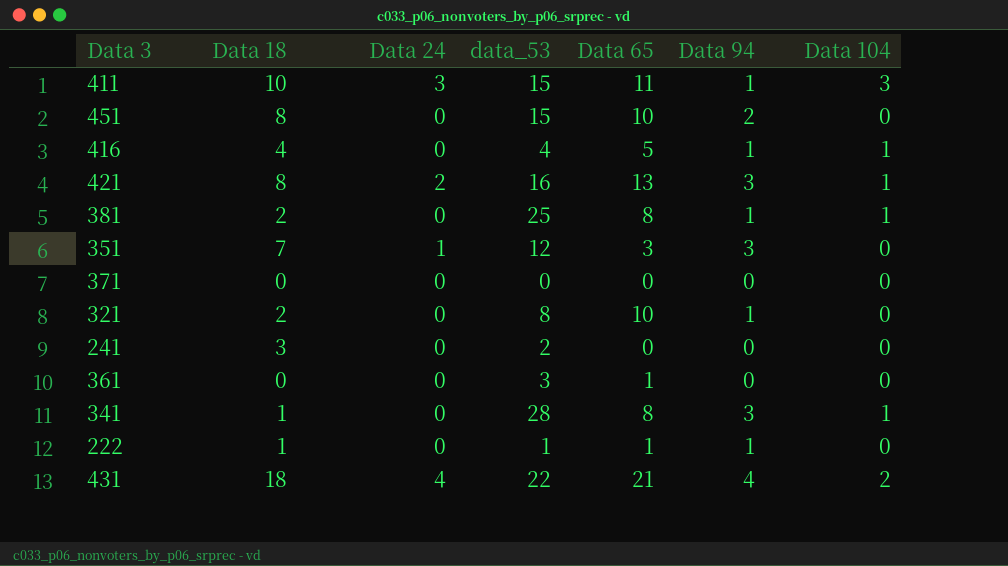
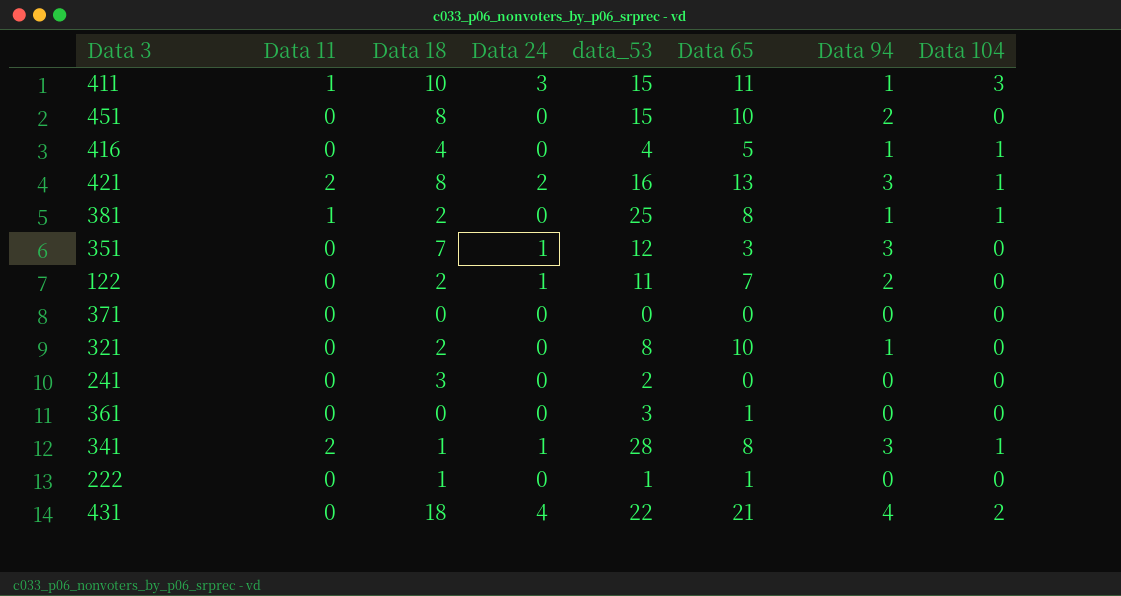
column Data 11 | position: none -> 2
row 122: none -> 0 | 2 | 1 | 11 | 7 | 2 | 0
341 | Data 24: 0 -> 1
222 | Data 94: 1 -> 0

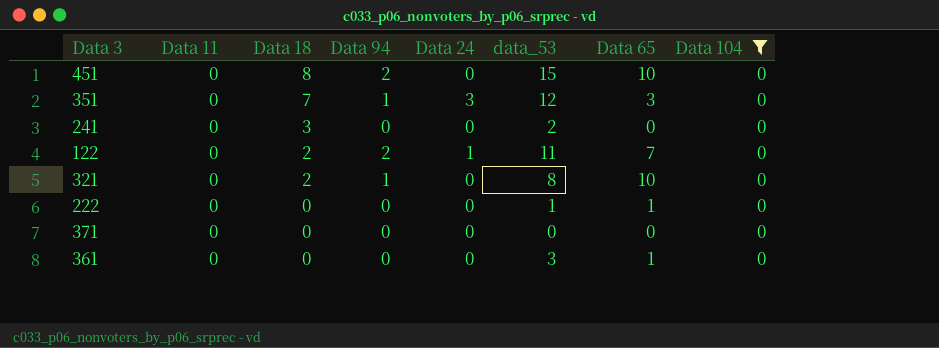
filter: none -> Data 104 = 0
row order: none -> Data 18 descending
column Data 94 | position: 7 -> 4
351 | Data 94: 3 -> 1
351 | Data 24: 1 -> 3
222 | Data 18: 1 -> 0

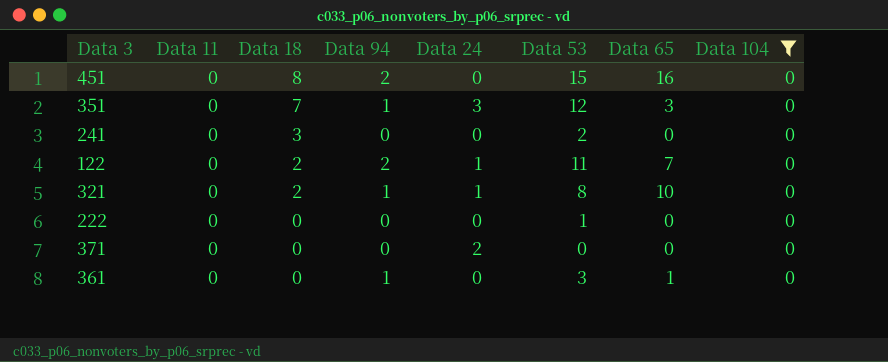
column name: data_53 -> Data 53
451 | Data 65: 10 -> 16
321 | Data 24: 0 -> 1
222 | Data 65: 1 -> 0
371 | Data 24: 0 -> 2
361 | Data 94: 0 -> 1

